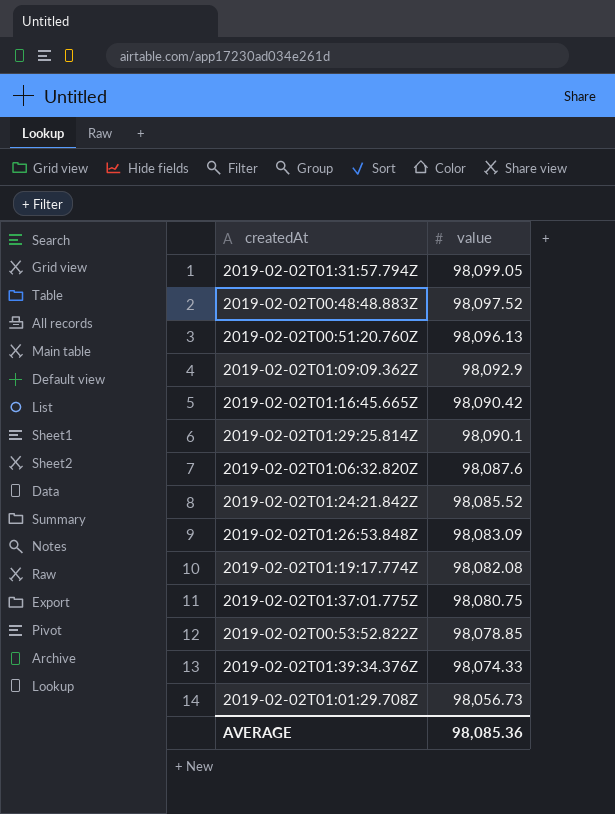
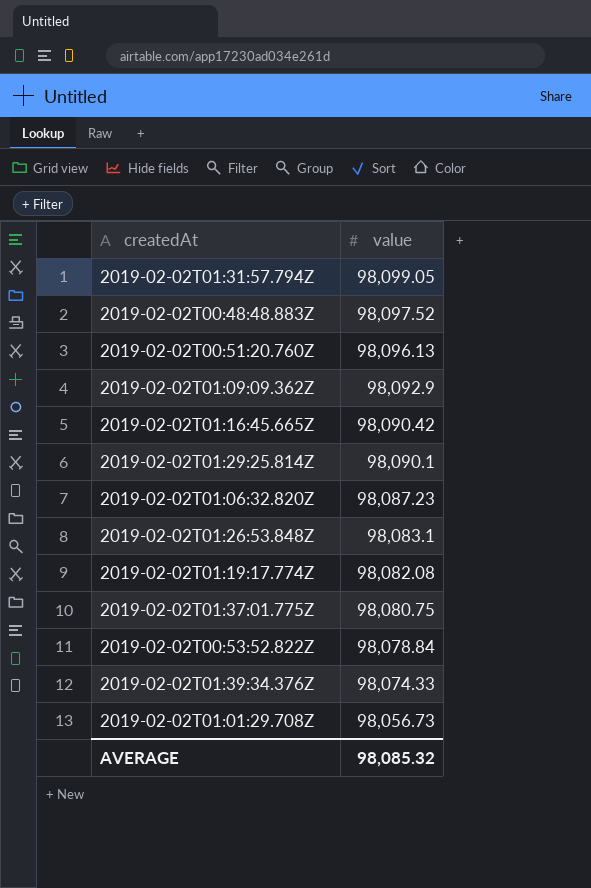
row 2019-02-02T01:24:21.842Z: 98,085.52 -> none
2019-02-02T01:06:32.820Z | value: 98,087.6 -> 98,087.23
2019-02-02T01:26:53.848Z | value: 98,083.09 -> 98,083.1
2019-02-02T00:53:52.822Z | value: 98,078.85 -> 98,078.84
AVERAGE | value: 98,085.36 -> 98,085.32

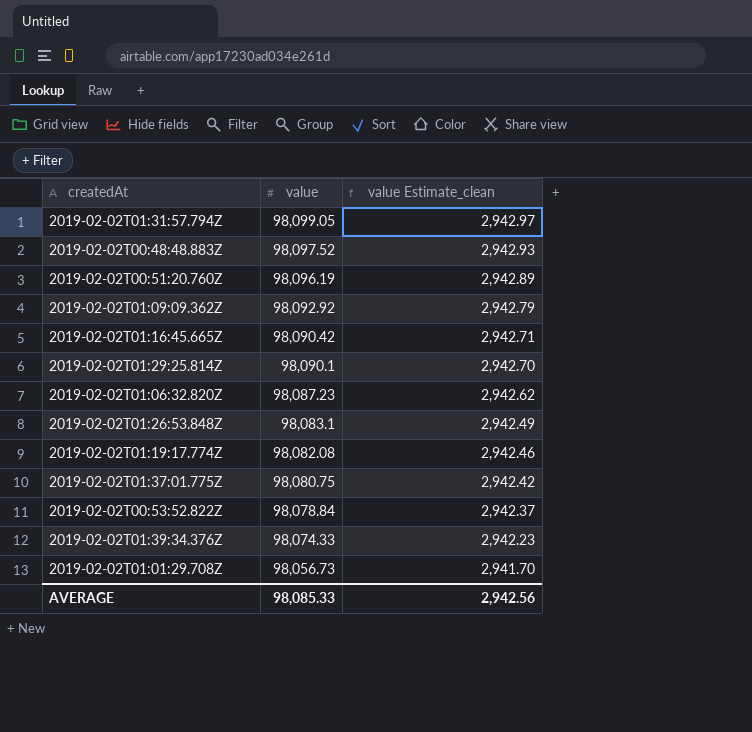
column value Estimate_clean | formula: none -> [value] * 0.03
2019-02-02T00:51:20.760Z | value: 98,096.13 -> 98,096.19
2019-02-02T01:09:09.362Z | value: 98,092.9 -> 98,092.92
AVERAGE | value: 98,085.32 -> 98,085.33

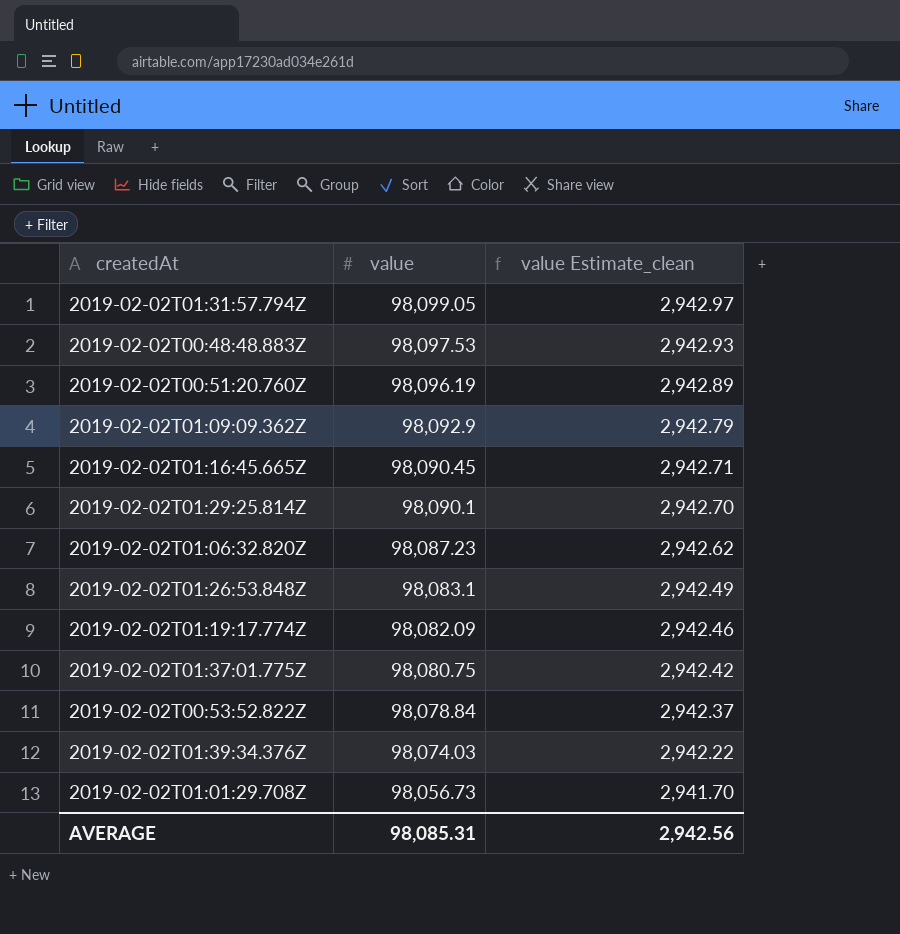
2019-02-02T00:48:48.883Z | value: 98,097.52 -> 98,097.53
2019-02-02T01:09:09.362Z | value: 98,092.92 -> 98,092.9
2019-02-02T01:16:45.665Z | value: 98,090.42 -> 98,090.45
2019-02-02T01:19:17.774Z | value: 98,082.08 -> 98,082.09
2019-02-02T01:39:34.376Z | value: 98,074.33 -> 98,074.03
2019-02-02T01:39:34.376Z | value Estimate_clean: 2,942.23 -> 2,942.22
AVERAGE | value: 98,085.33 -> 98,085.31

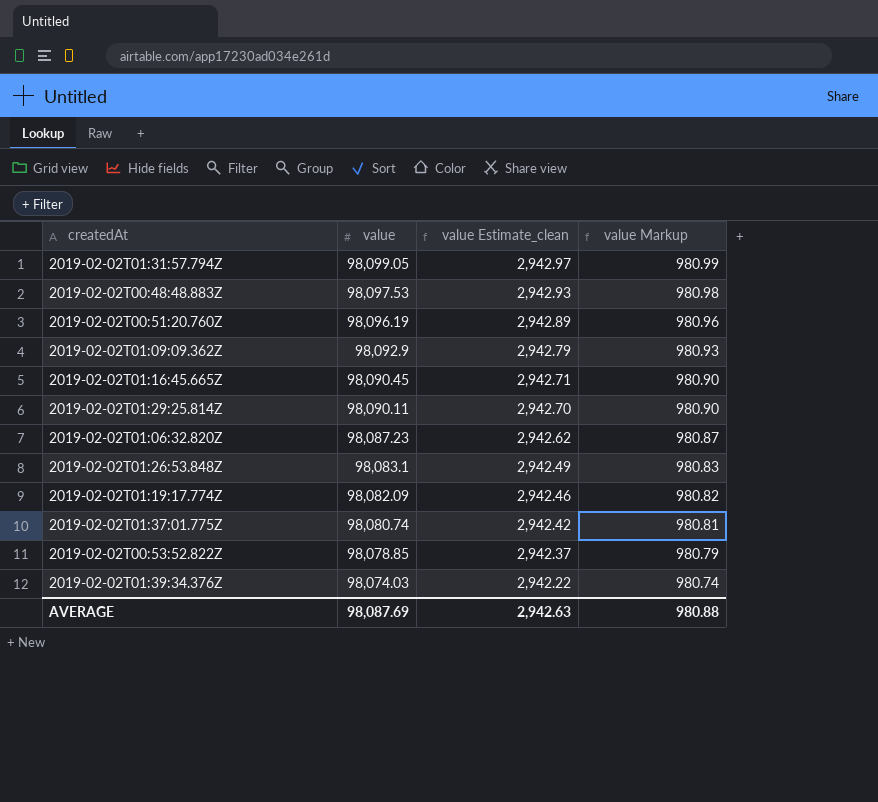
column value Markup | formula: none -> [value] * 0.01
row 2019-02-02T01:01:29.708Z: 98,056.73 | 2,941.70 -> none
2019-02-02T01:29:25.814Z | value: 98,090.1 -> 98,090.11
2019-02-02T01:37:01.775Z | value: 98,080.75 -> 98,080.74
2019-02-02T00:53:52.822Z | value: 98,078.84 -> 98,078.85
AVERAGE | value: 98,085.31 -> 98,087.69
AVERAGE | value Estimate_clean: 2,942.56 -> 2,942.63

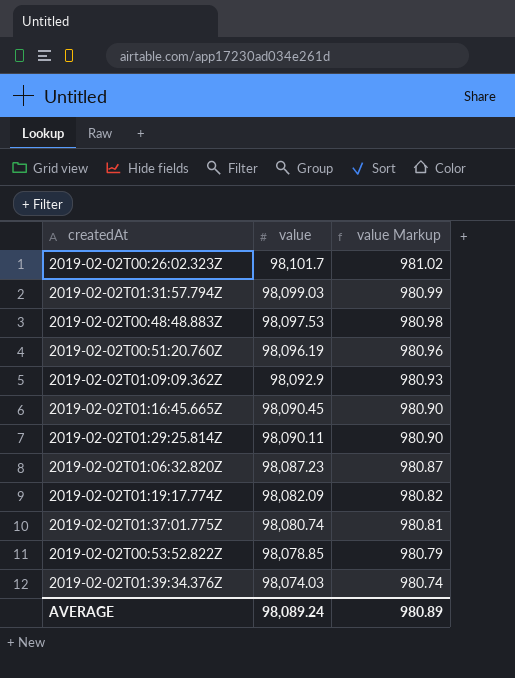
column value Estimate_clean | formula: [value] * 0.03 -> none
row 2019-02-02T01:26:53.848Z: 98,083.1 | 2,942.49 | 980.83 -> none
row 2019-02-02T00:26:02.323Z: none -> 98,101.7 | 981.02
2019-02-02T01:31:57.794Z | value: 98,099.05 -> 98,099.03
AVERAGE | value: 98,087.69 -> 98,089.24
AVERAGE | value Markup: 980.88 -> 980.89

